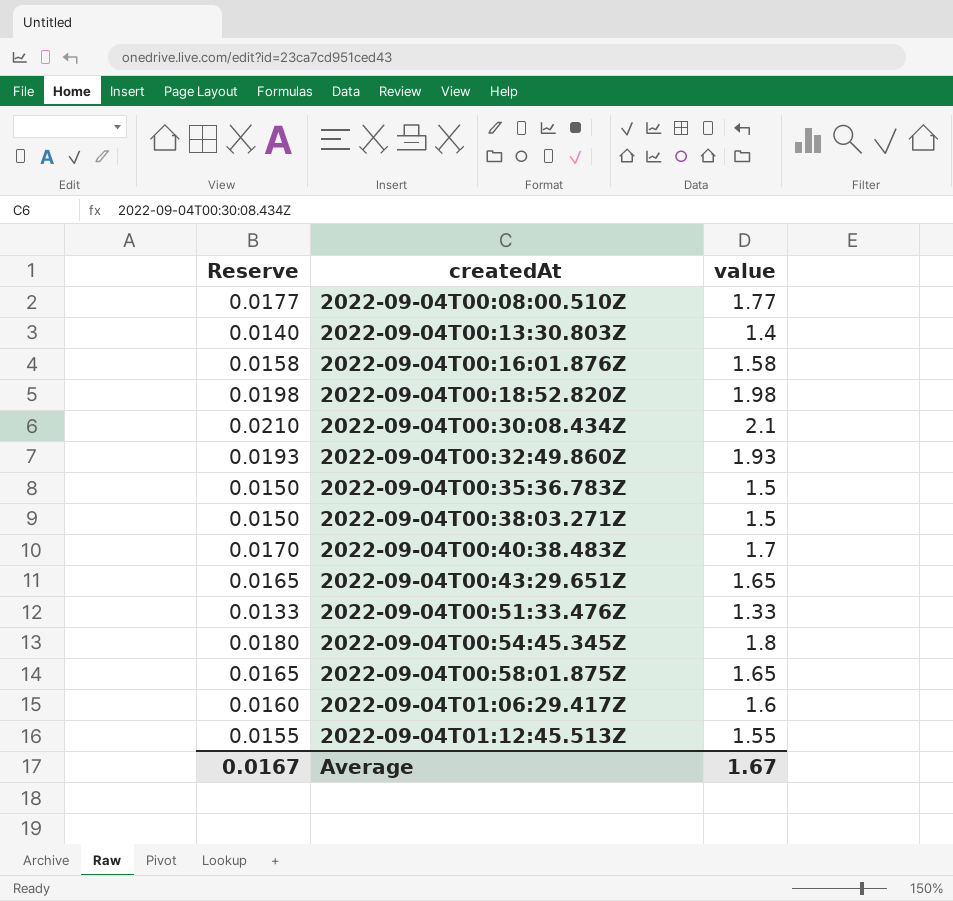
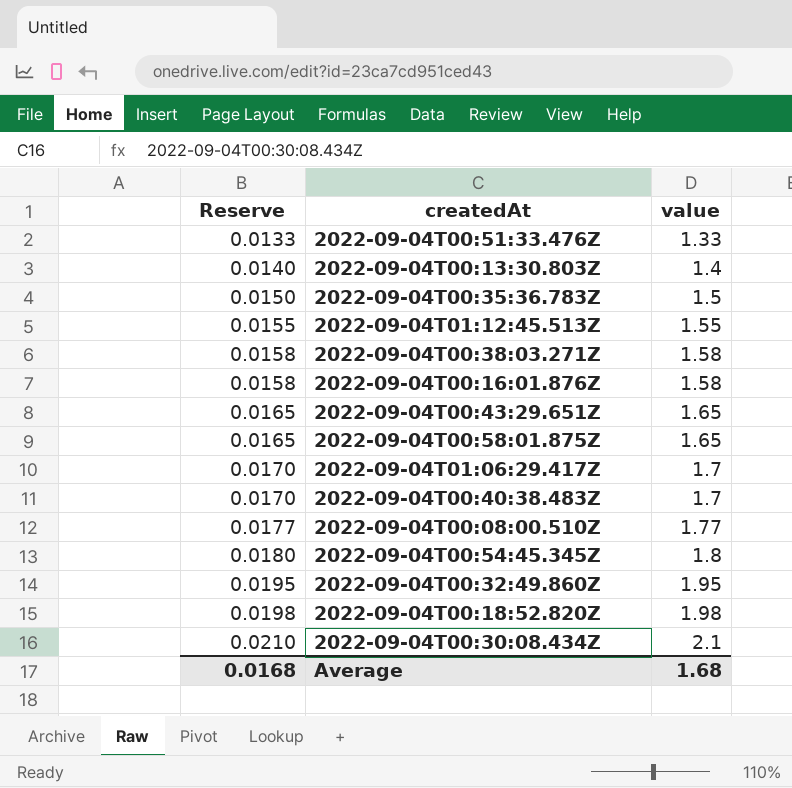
row order: createdAt ascending -> Reserve ascending
2022-09-04T00:38:03.271Z | Reserve: 0.0150 -> 0.0158
2022-09-04T00:38:03.271Z | value: 1.5 -> 1.58
2022-09-04T01:06:29.417Z | Reserve: 0.0160 -> 0.0170
2022-09-04T01:06:29.417Z | value: 1.6 -> 1.7
2022-09-04T00:32:49.860Z | Reserve: 0.0193 -> 0.0195
2022-09-04T00:32:49.860Z | value: 1.93 -> 1.95
Average | Reserve: 0.0167 -> 0.0168
Average | value: 1.67 -> 1.68

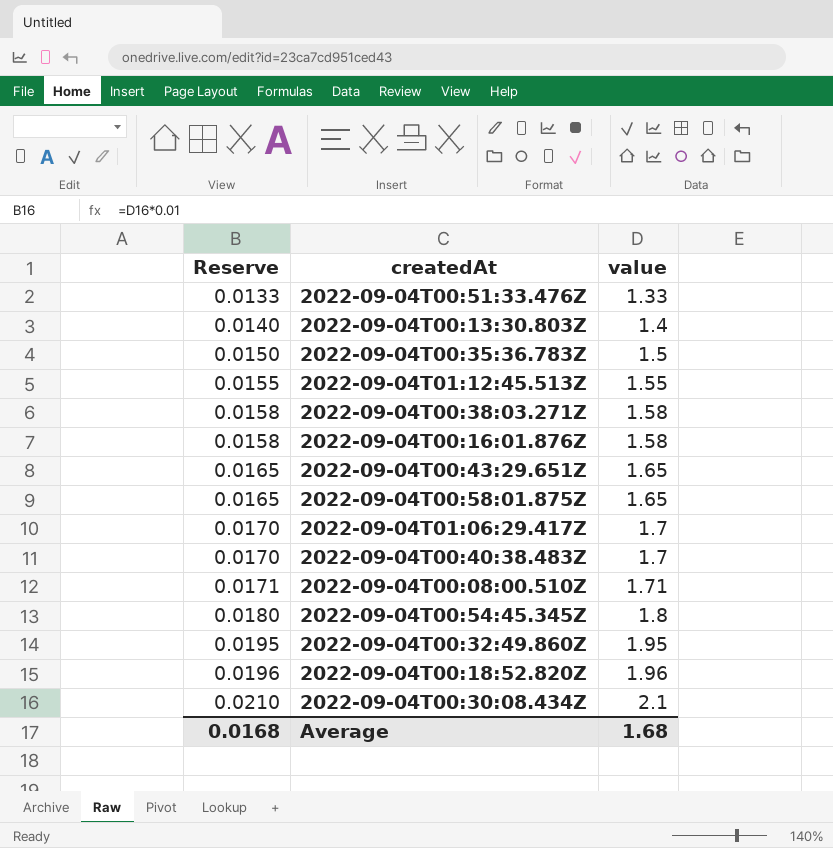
2022-09-04T00:08:00.510Z | Reserve: 0.0177 -> 0.0171
2022-09-04T00:08:00.510Z | value: 1.77 -> 1.71
2022-09-04T00:18:52.820Z | Reserve: 0.0198 -> 0.0196
2022-09-04T00:18:52.820Z | value: 1.98 -> 1.96

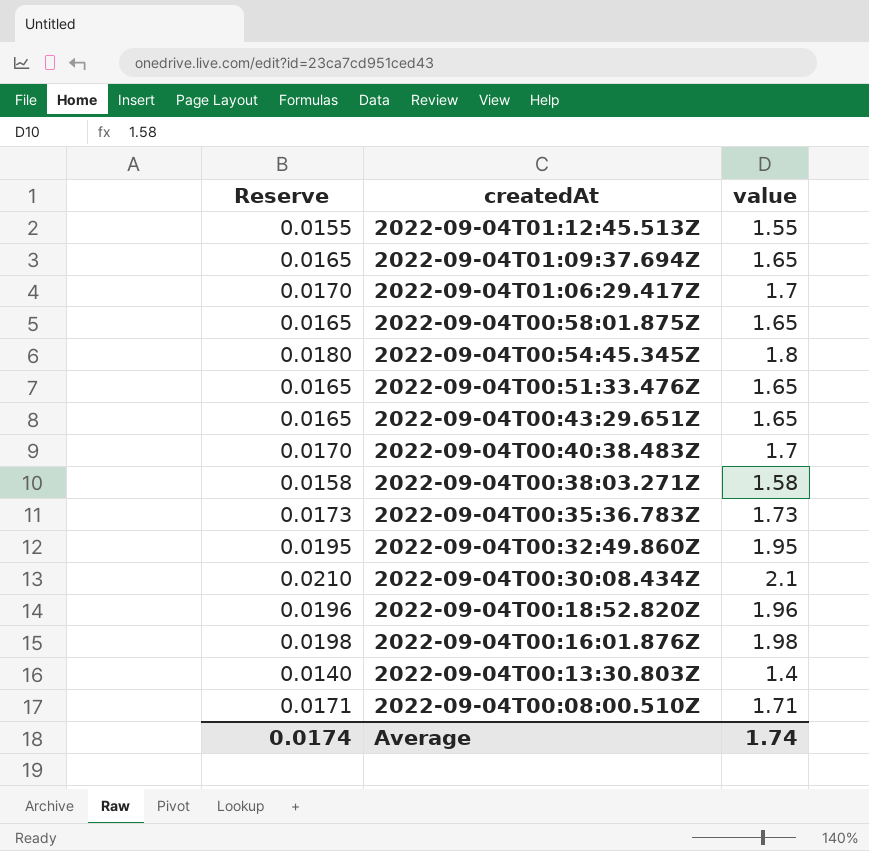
row order: Reserve ascending -> createdAt descending
row 2022-09-04T01:09:37.694Z: none -> 0.0165 | 1.65
2022-09-04T00:51:33.476Z | Reserve: 0.0133 -> 0.0165
2022-09-04T00:51:33.476Z | value: 1.33 -> 1.65
2022-09-04T00:35:36.783Z | Reserve: 0.0150 -> 0.0173
2022-09-04T00:35:36.783Z | value: 1.5 -> 1.73
2022-09-04T00:16:01.876Z | Reserve: 0.0158 -> 0.0198
2022-09-04T00:16:01.876Z | value: 1.58 -> 1.98
Average | Reserve: 0.0168 -> 0.0174
Average | value: 1.68 -> 1.74

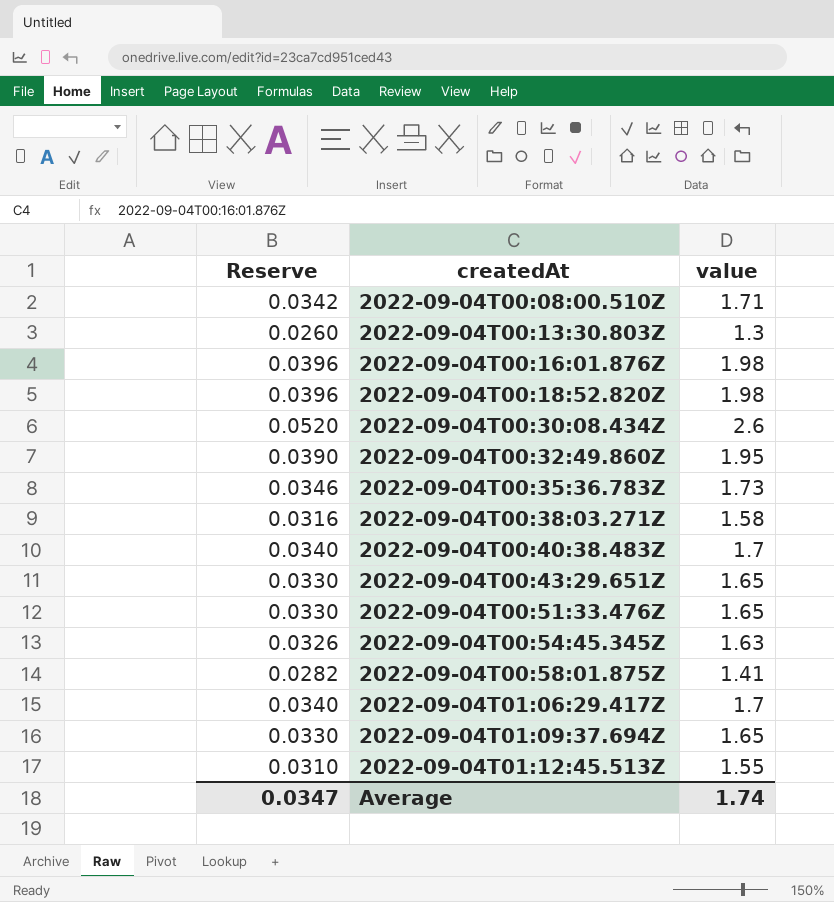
row order: createdAt descending -> createdAt ascending
column Reserve | formula: [value] * 0.01 -> [value] * 0.02
2022-09-04T00:13:30.803Z | value: 1.4 -> 1.3
2022-09-04T00:18:52.820Z | value: 1.96 -> 1.98
2022-09-04T00:30:08.434Z | value: 2.1 -> 2.6
2022-09-04T00:54:45.345Z | value: 1.8 -> 1.63
2022-09-04T00:58:01.875Z | value: 1.65 -> 1.41
Average | Reserve: 0.0174 -> 0.0347

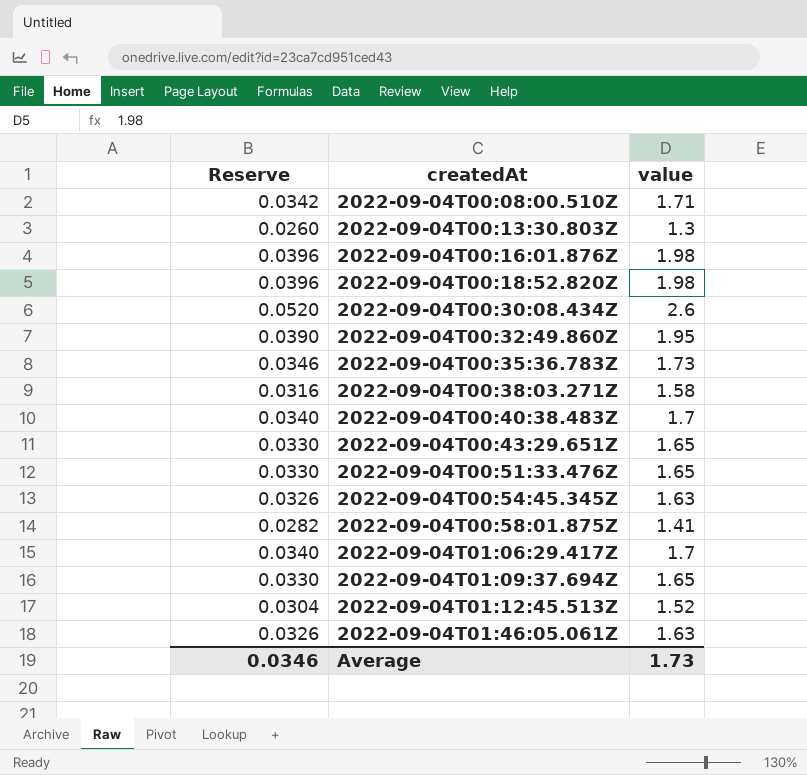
2022-09-04T01:12:45.513Z | Reserve: 0.0310 -> 0.0304
2022-09-04T01:12:45.513Z | value: 1.55 -> 1.52
row 2022-09-04T01:46:05.061Z: none -> 0.0326 | 1.63
Average | Reserve: 0.0347 -> 0.0346
Average | value: 1.74 -> 1.73

